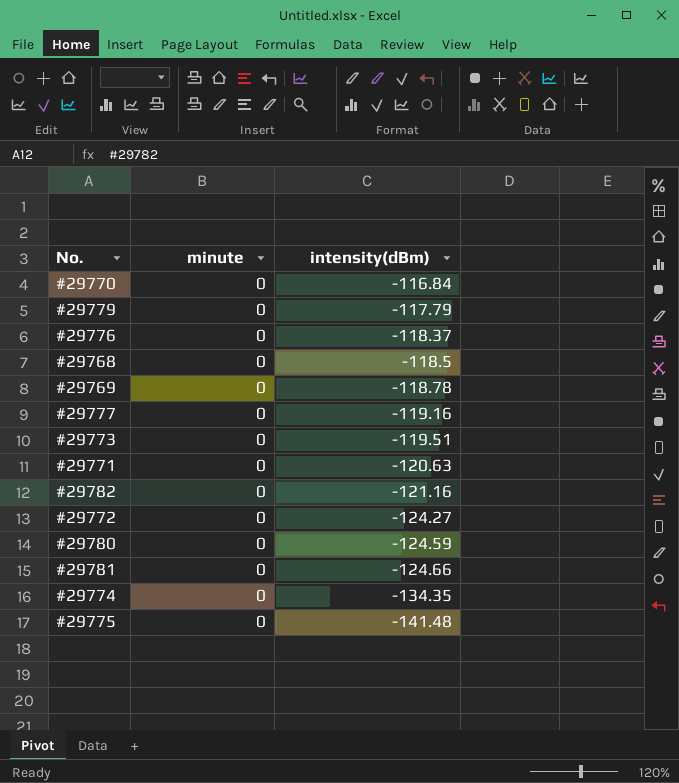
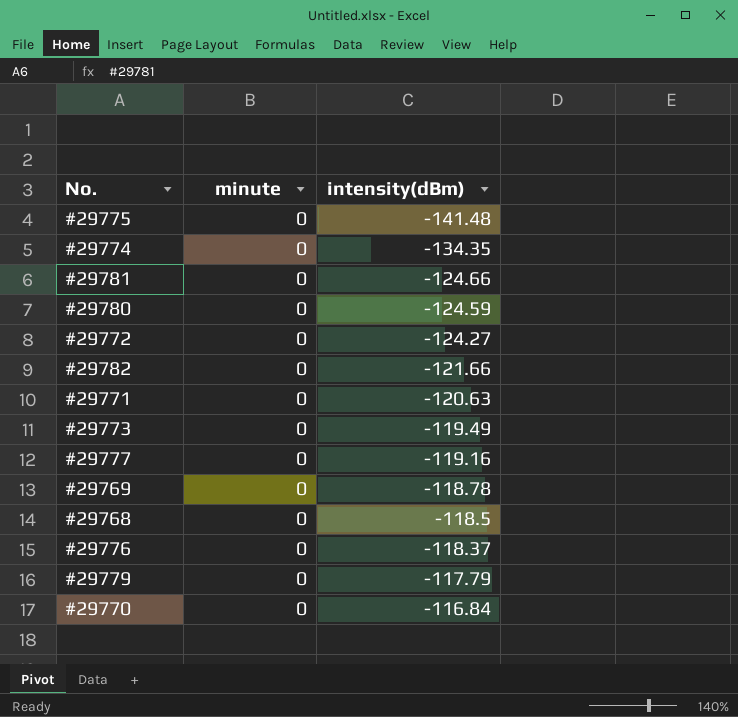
row order: intensity(dBm) descending -> intensity(dBm) ascending
#29782 | intensity(dBm): -121.16 -> -121.66
#29773 | intensity(dBm): -119.51 -> -119.49

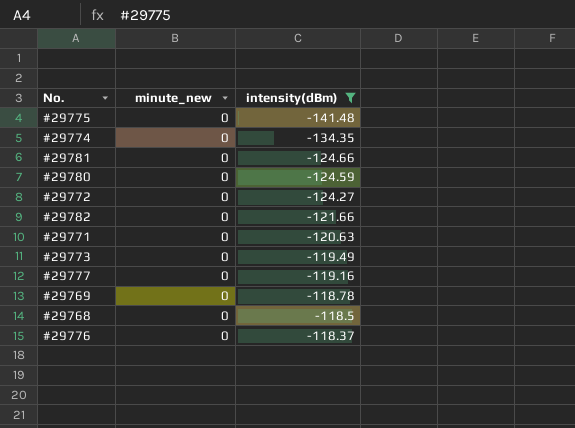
filter: none -> intensity(dBm) <= -118.37
column name: minute -> minute_new

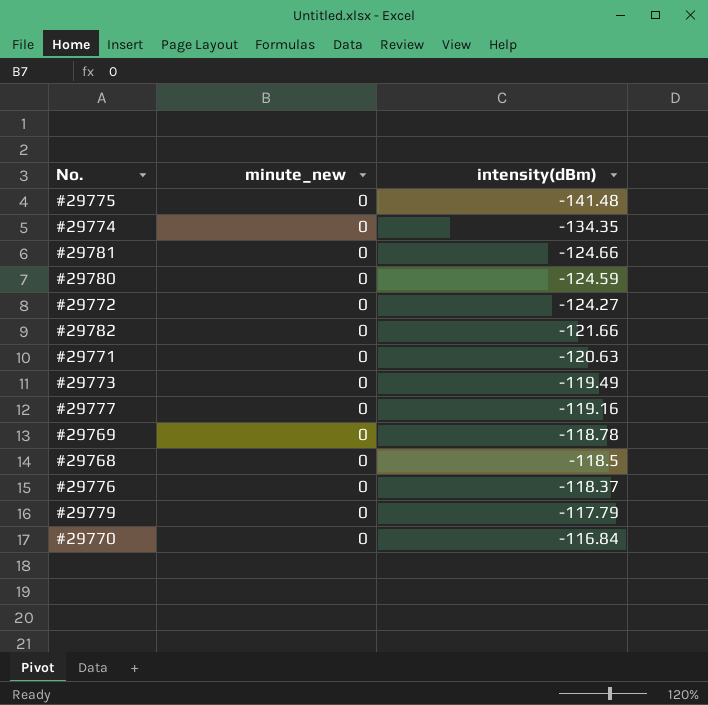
filter: intensity(dBm) <= -118.37 -> none

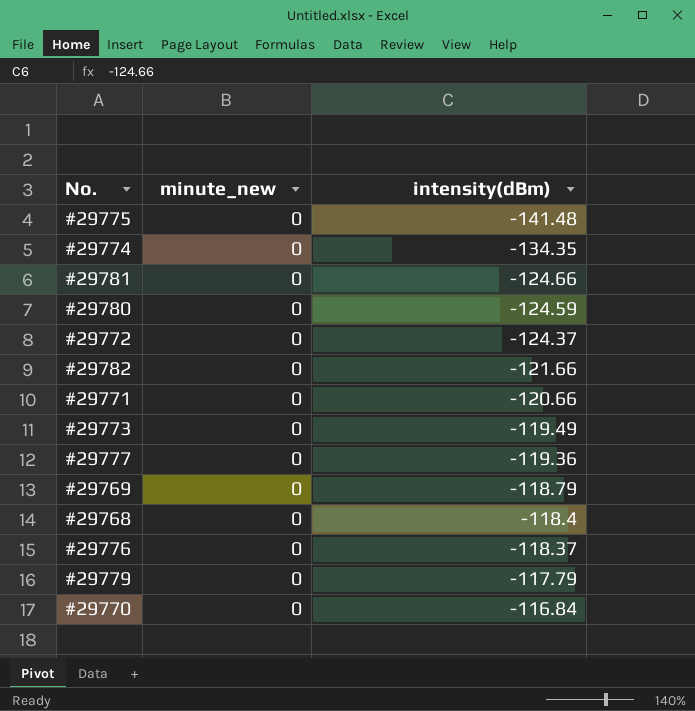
#29772 | intensity(dBm): -124.27 -> -124.37
#29771 | intensity(dBm): -120.63 -> -120.66
#29777 | intensity(dBm): -119.16 -> -119.36
#29769 | intensity(dBm): -118.78 -> -118.79
#29768 | intensity(dBm): -118.5 -> -118.4

